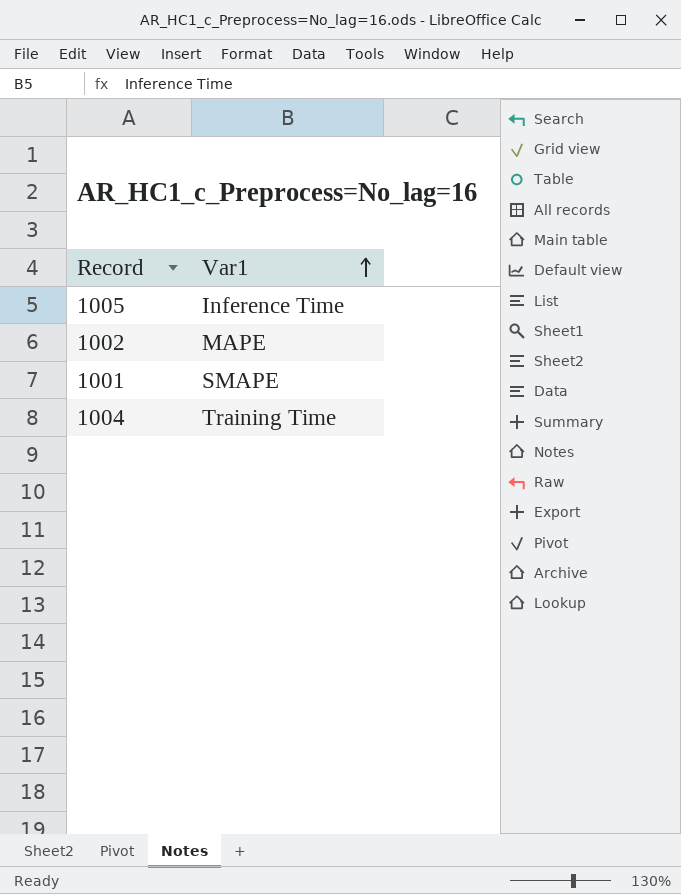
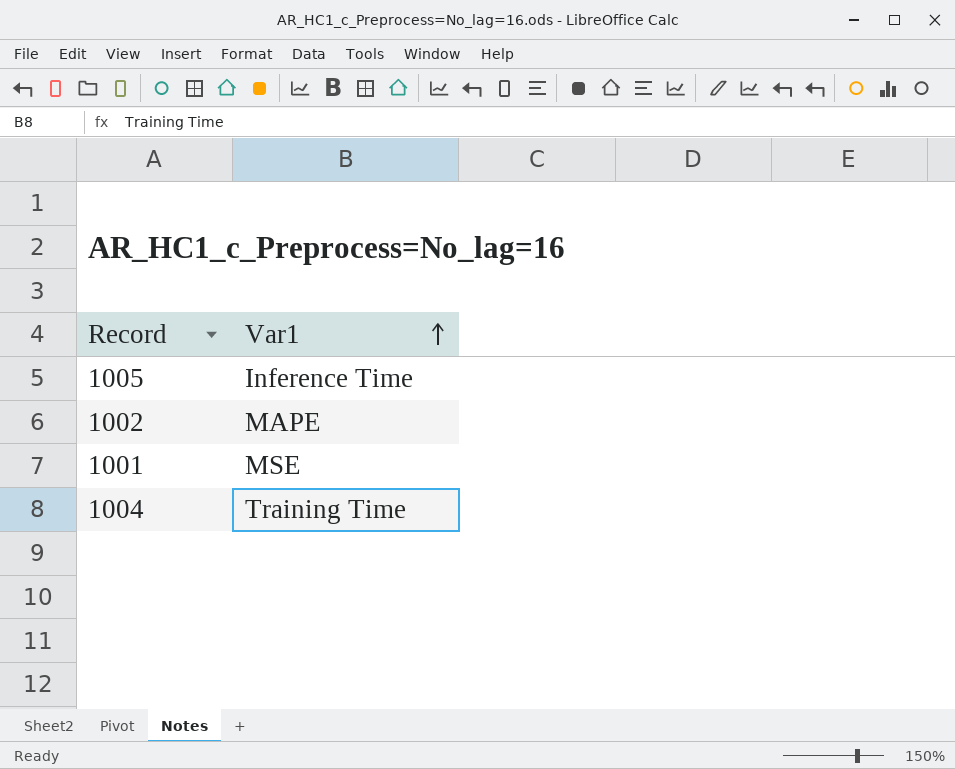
1001 | Var1: SMAPE -> MSE

